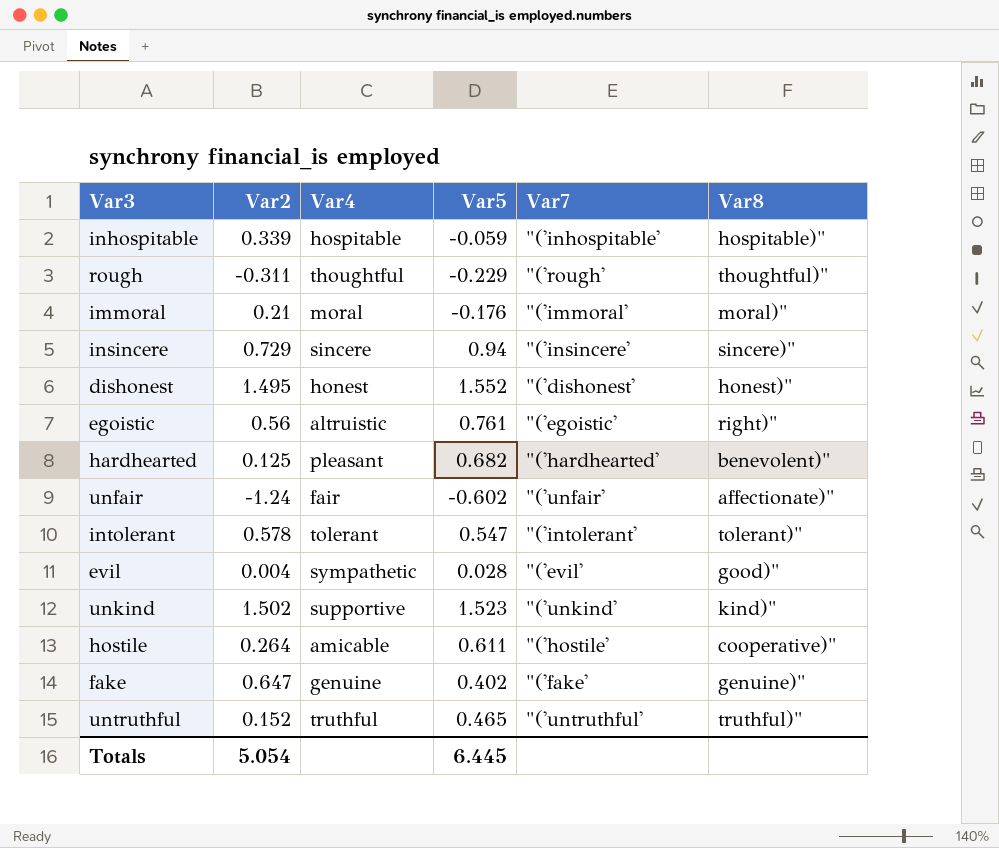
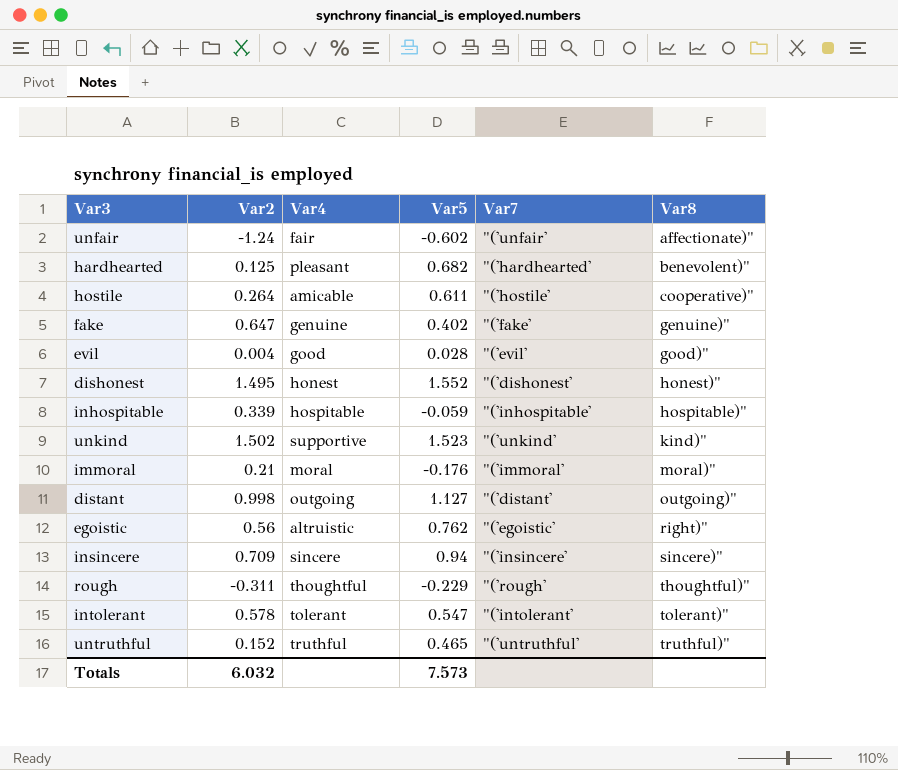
row order: none -> Var8 ascending
evil | Var4: sympathetic -> good
row distant: none -> 0.998 | outgoing | 1.127 | "('distant' | outgoing)"
egoistic | Var5: 0.761 -> 0.762
insincere | Var2: 0.729 -> 0.709
Totals | Var2: 5.054 -> 6.032
Totals | Var5: 6.445 -> 7.573

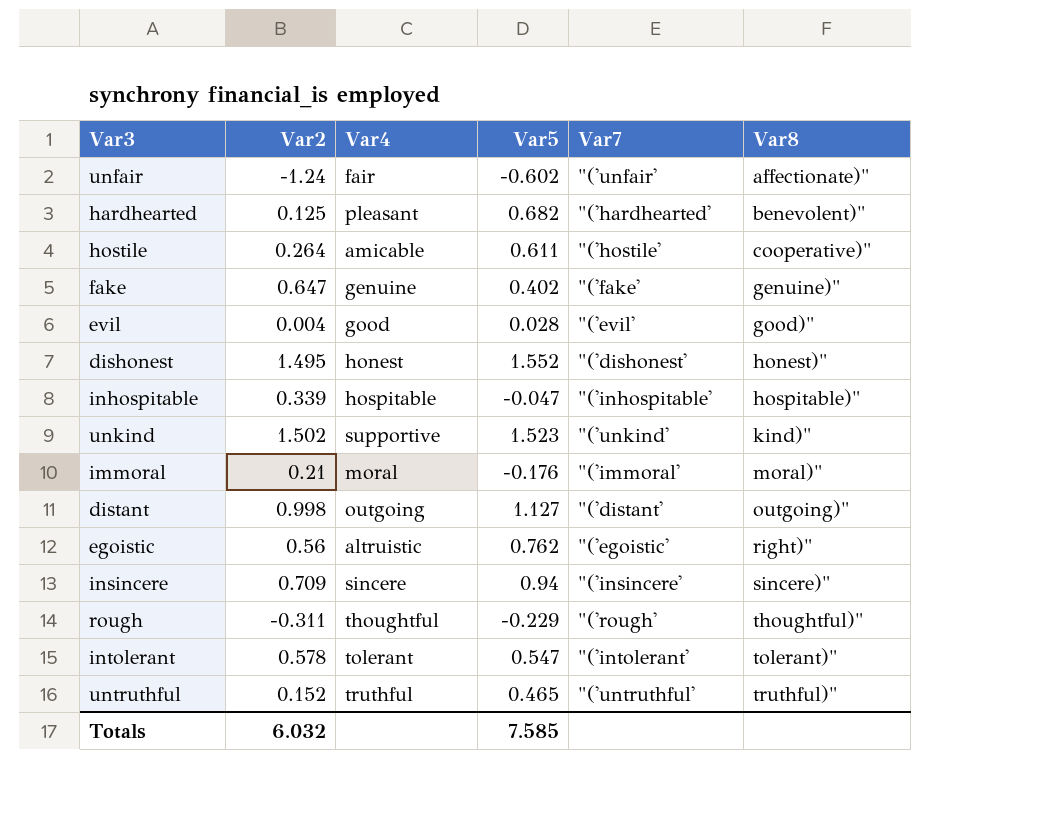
inhospitable | Var5: -0.059 -> -0.047
Totals | Var5: 7.573 -> 7.585

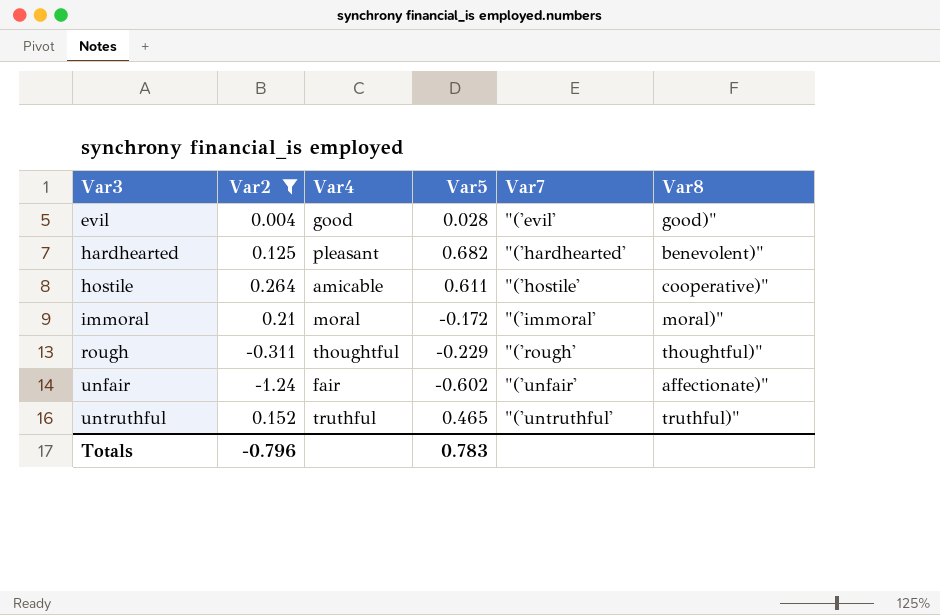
filter: none -> Var2 <= 0.264
row order: Var8 ascending -> Var3 ascending
immoral | Var5: -0.176 -> -0.172
Totals | Var2: 6.032 -> -0.796
Totals | Var5: 7.585 -> 0.783

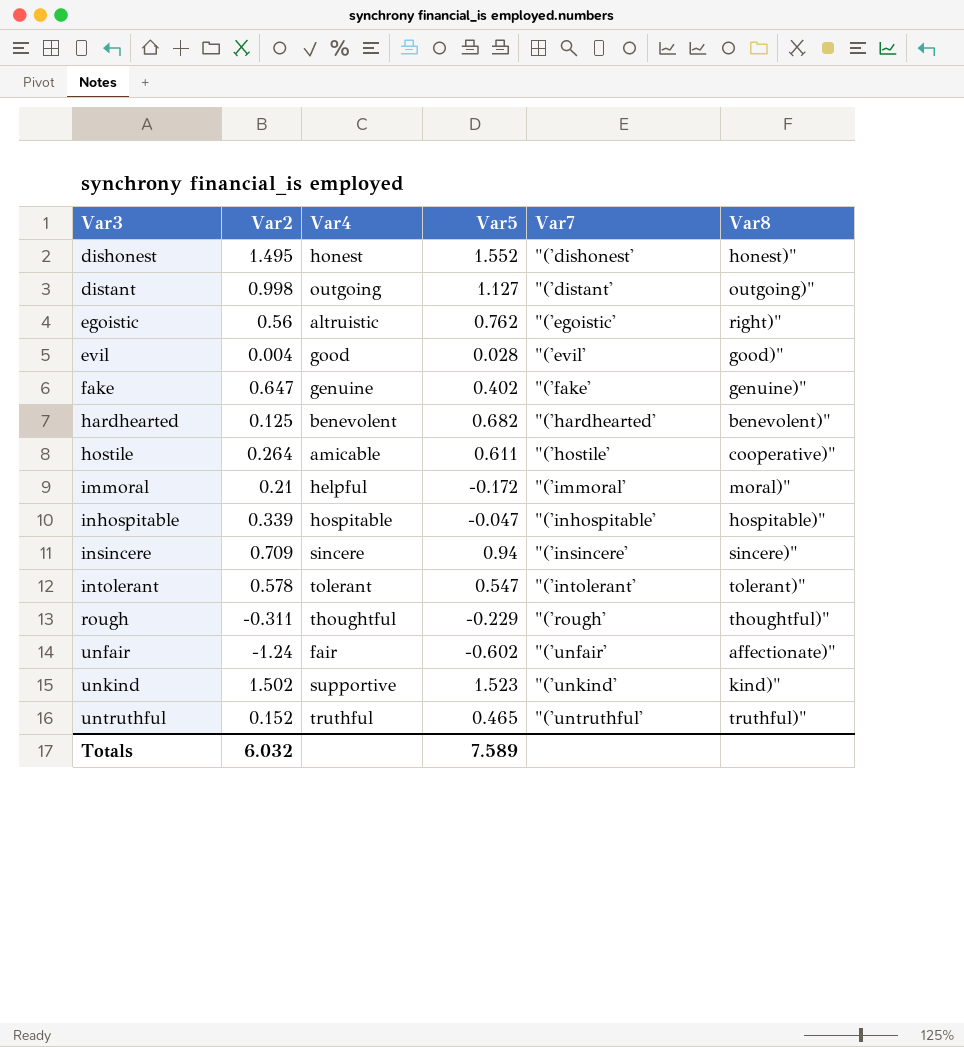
filter: Var2 <= 0.264 -> none
hardhearted | Var4: pleasant -> benevolent
immoral | Var4: moral -> helpful
Totals | Var2: -0.796 -> 6.032
Totals | Var5: 0.783 -> 7.589

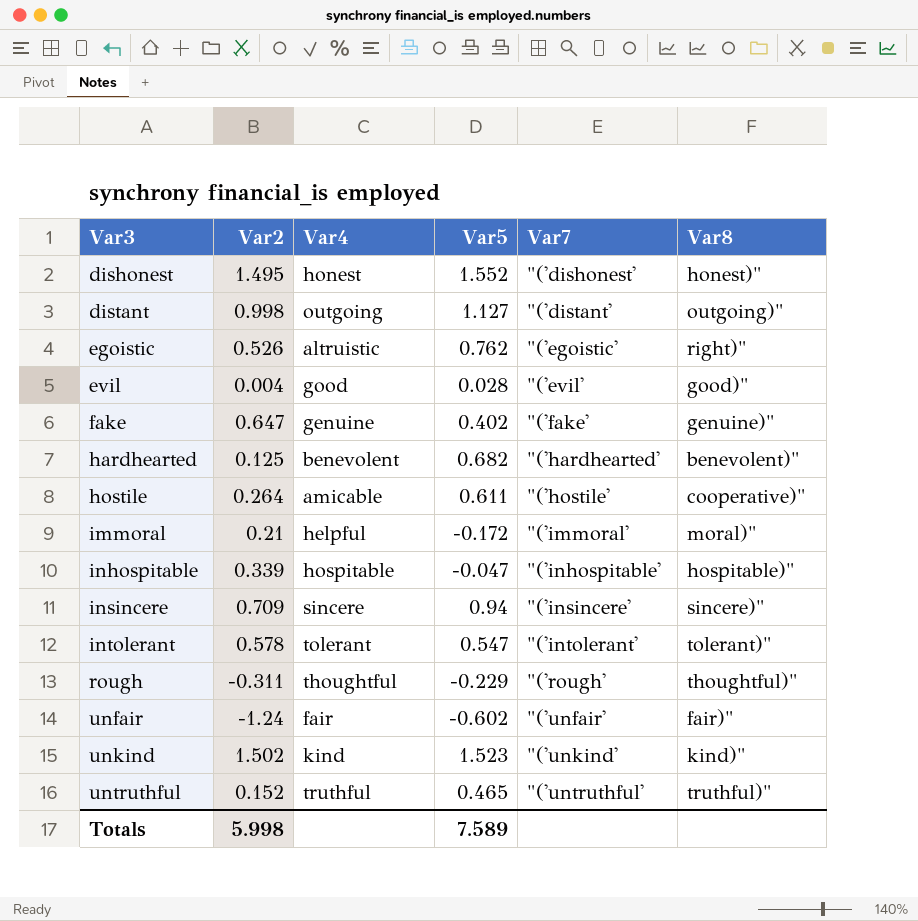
egoistic | Var2: 0.56 -> 0.526
unfair | Var8: affectionate)" -> fair)"
unkind | Var4: supportive -> kind
Totals | Var2: 6.032 -> 5.998

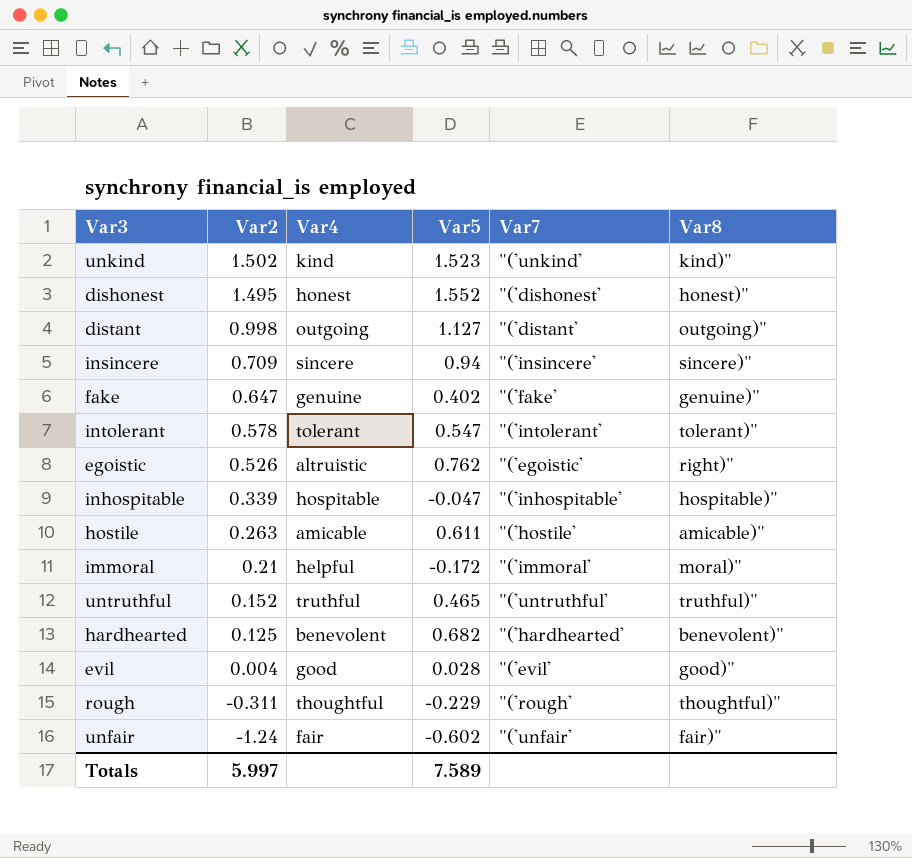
row order: Var3 ascending -> Var2 descending
hostile | Var2: 0.264 -> 0.263
hostile | Var8: cooperative)" -> amicable)"
Totals | Var2: 5.998 -> 5.997

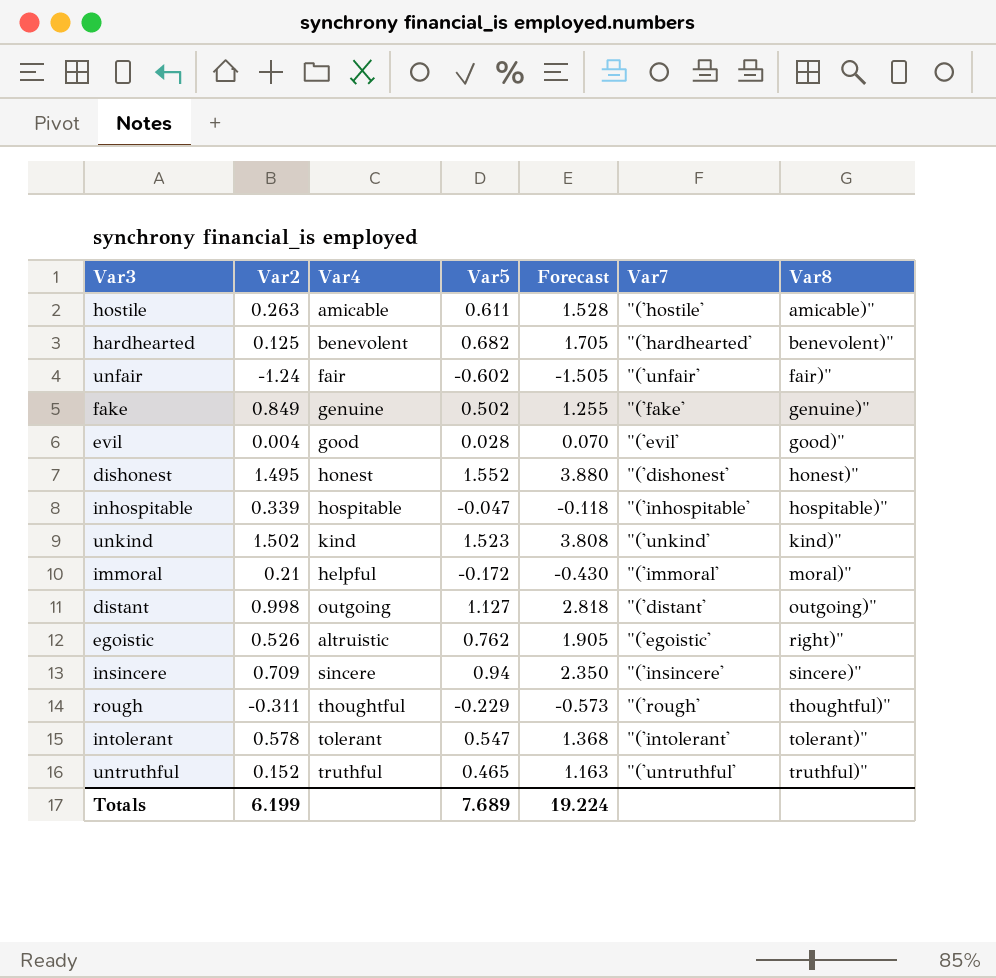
row order: Var2 descending -> Var8 ascending
column Forecast | formula: none -> [Var5] * 2.5
fake | Var2: 0.647 -> 0.849
fake | Var5: 0.402 -> 0.502
Totals | Var2: 5.997 -> 6.199
Totals | Var5: 7.589 -> 7.689

